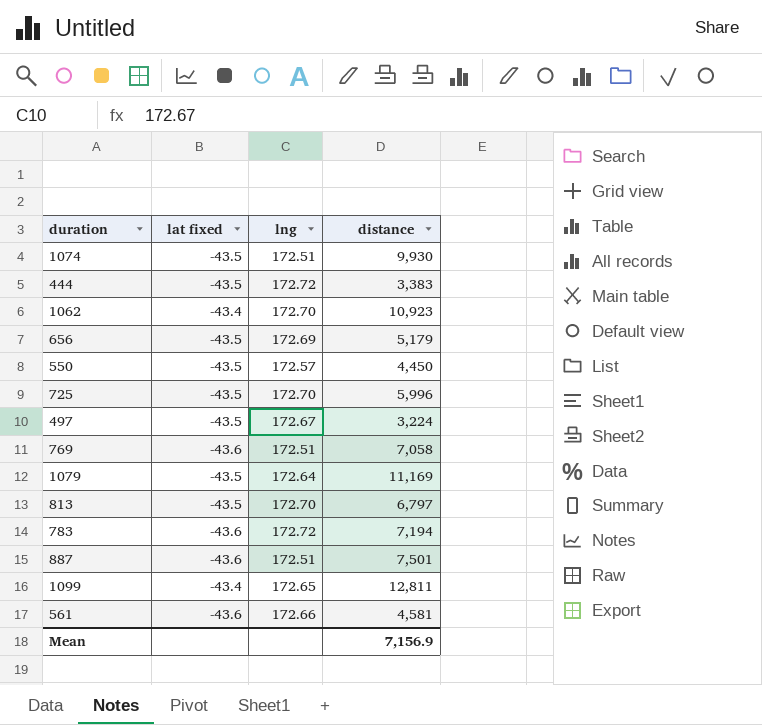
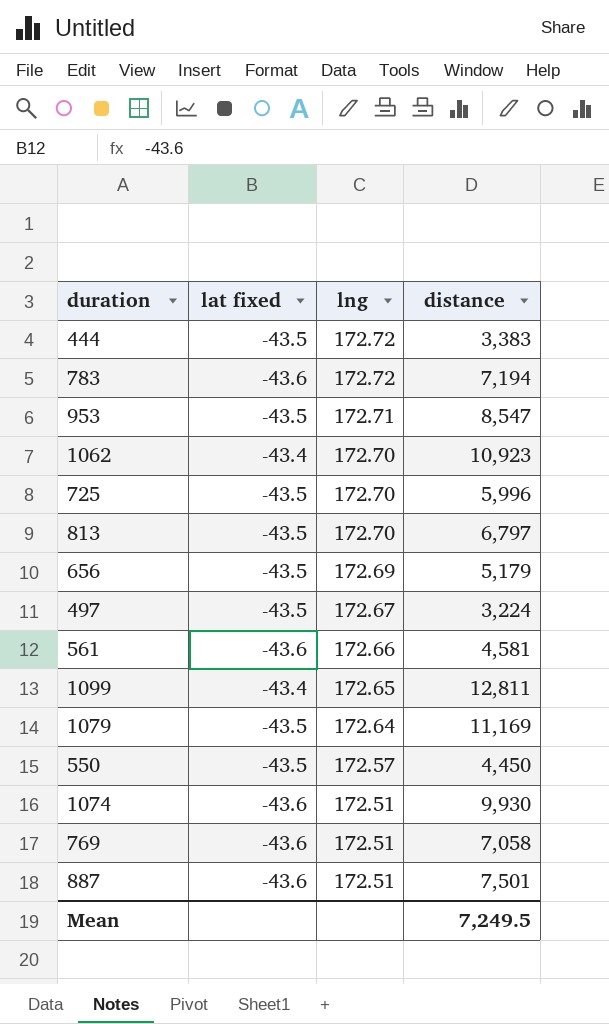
row order: none -> lng descending
row 953: none -> -43.5 | 172.71 | 8,547
1074 | lat fixed: -43.5 -> -43.6
Mean | distance: 7,156.9 -> 7,249.5

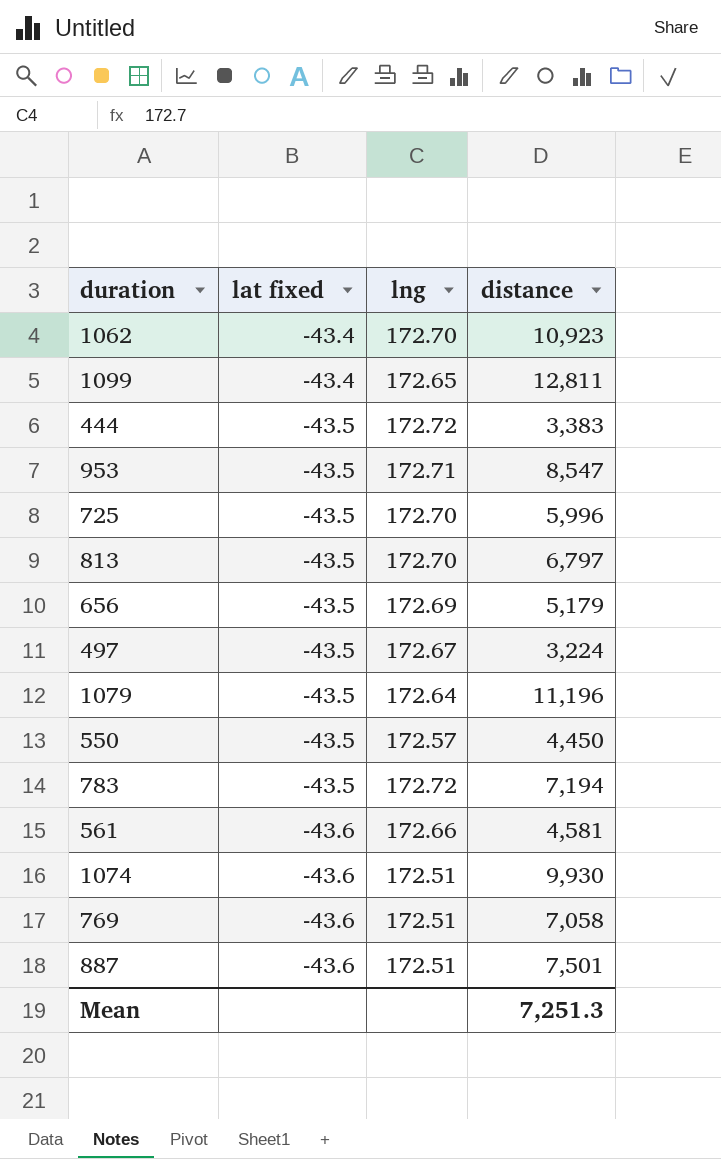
row order: lng descending -> lat fixed descending
1079 | distance: 11,169 -> 11,196
783 | lat fixed: -43.6 -> -43.5
Mean | distance: 7,249.5 -> 7,251.3

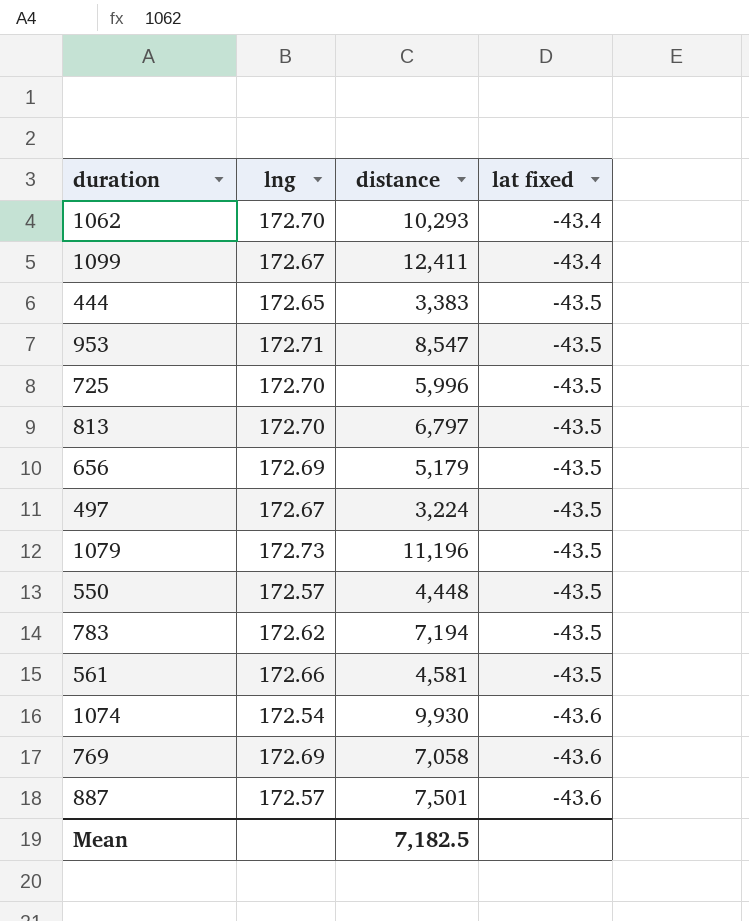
column lat fixed | position: 2 -> 4
1062 | distance: 10,923 -> 10,293
1099 | lng: 172.65 -> 172.67
1099 | distance: 12,811 -> 12,411
444 | lng: 172.72 -> 172.65
1079 | lng: 172.64 -> 172.73
550 | distance: 4,450 -> 4,448
783 | lng: 172.72 -> 172.62
561 | lat fixed: -43.6 -> -43.5
1074 | lng: 172.51 -> 172.54
769 | lng: 172.51 -> 172.69
887 | lng: 172.51 -> 172.57
Mean | distance: 7,251.3 -> 7,182.5

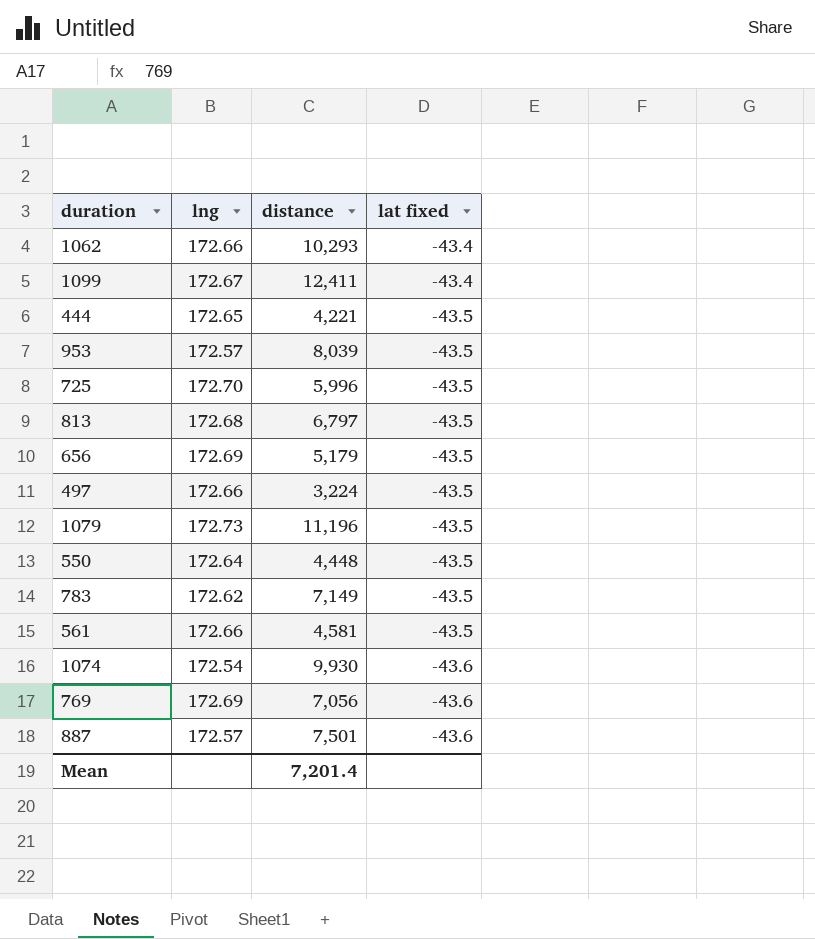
1062 | lng: 172.70 -> 172.66
444 | distance: 3,383 -> 4,221
953 | lng: 172.71 -> 172.57
953 | distance: 8,547 -> 8,039
813 | lng: 172.70 -> 172.68
497 | lng: 172.67 -> 172.66
550 | lng: 172.57 -> 172.64
783 | distance: 7,194 -> 7,149
769 | distance: 7,058 -> 7,056
Mean | distance: 7,182.5 -> 7,201.4

